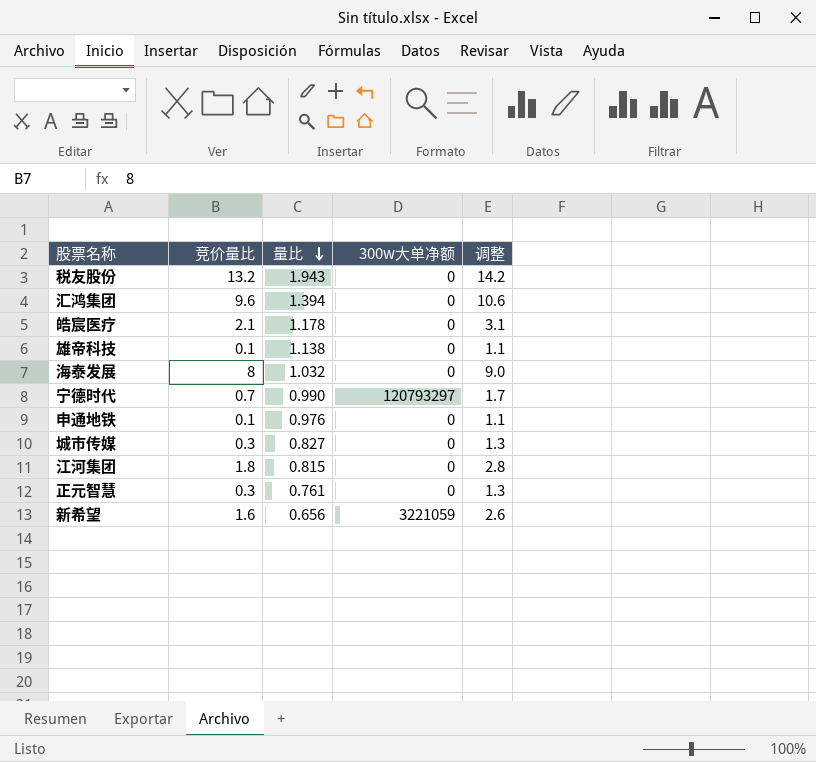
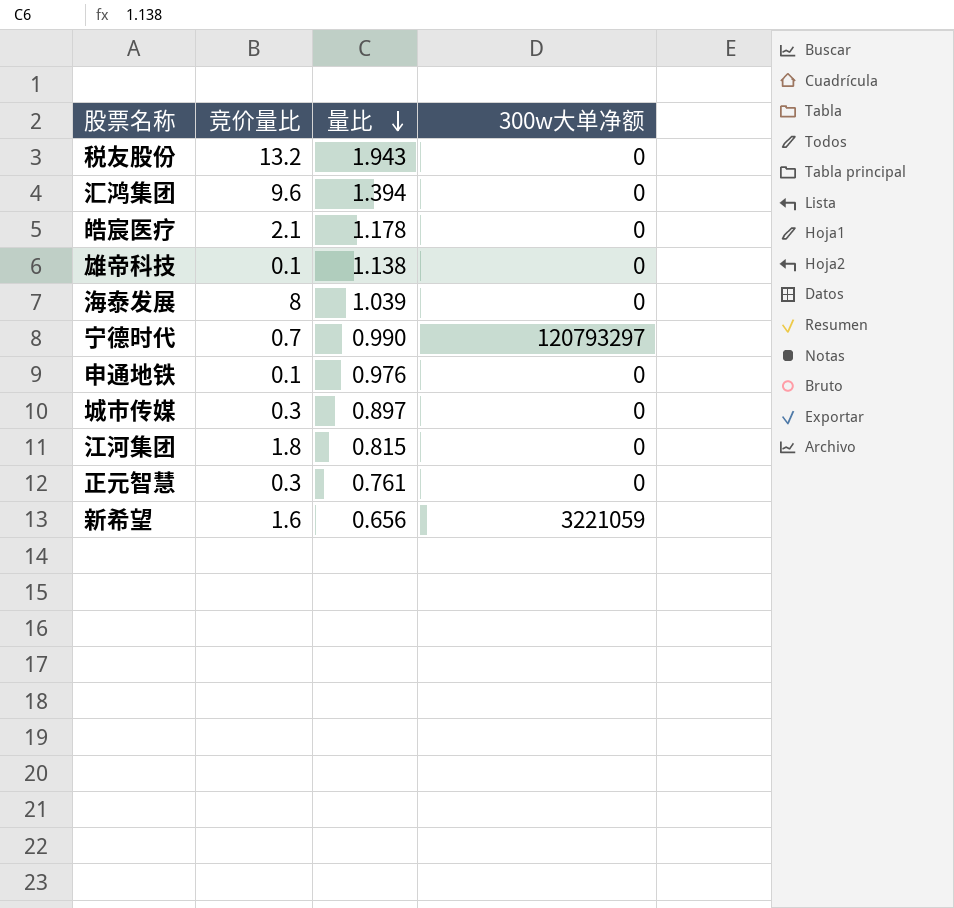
column 调整 | formula: [竞价量比] + 1 -> none
海泰发展 | 量比: 1.032 -> 1.039
城市传媒 | 量比: 0.827 -> 0.897

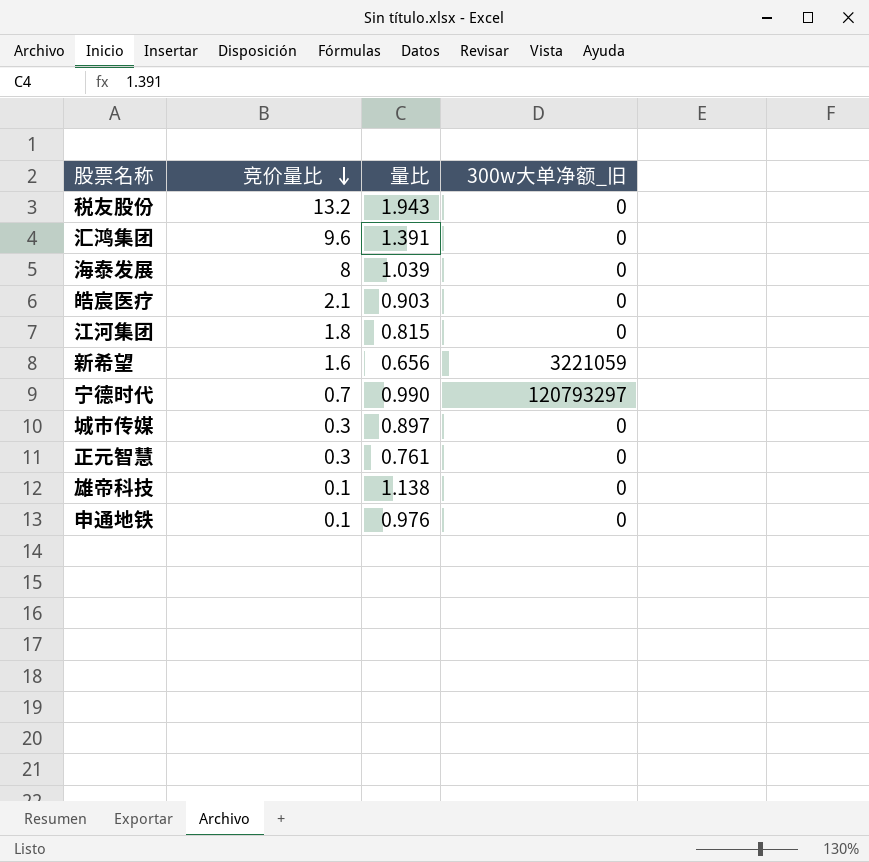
row order: 量比 descending -> 竞价量比 descending
column name: 300w大单净额 -> 300w大单净额_旧
汇鸿集团 | 量比: 1.394 -> 1.391
皓宸医疗 | 量比: 1.178 -> 0.903

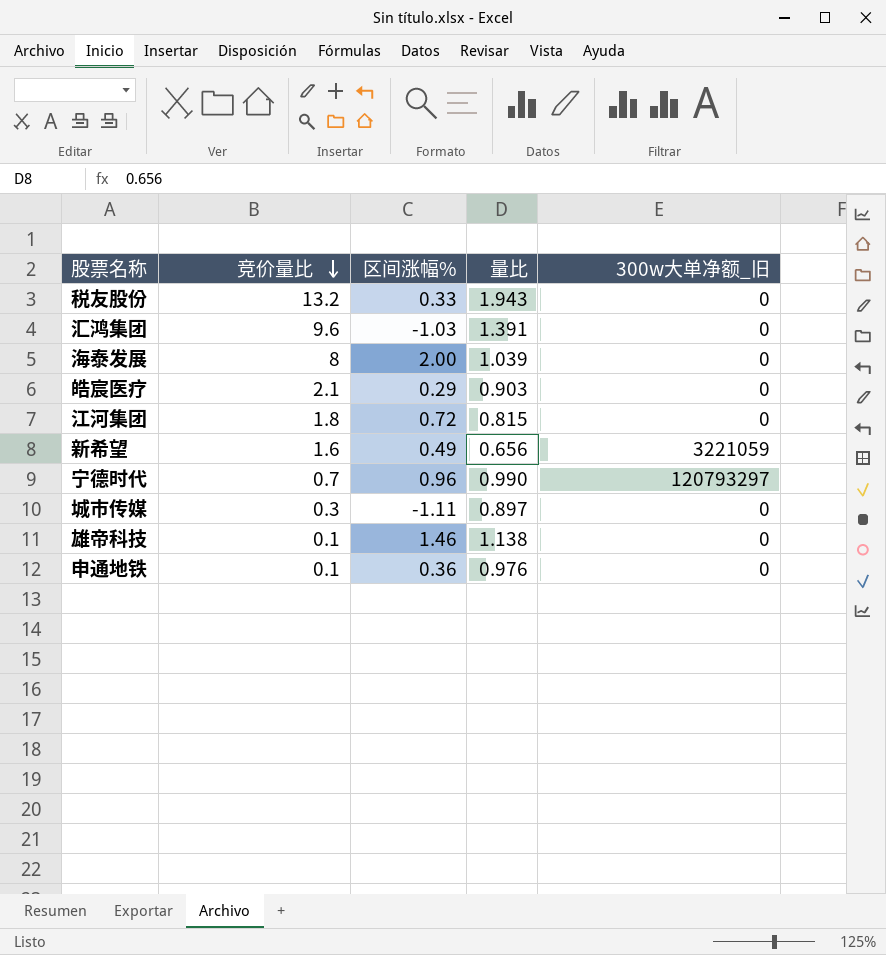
column 区间涨幅% | position: none -> 3
row 正元智慧: 0.3 | 0.761 | 0 -> none

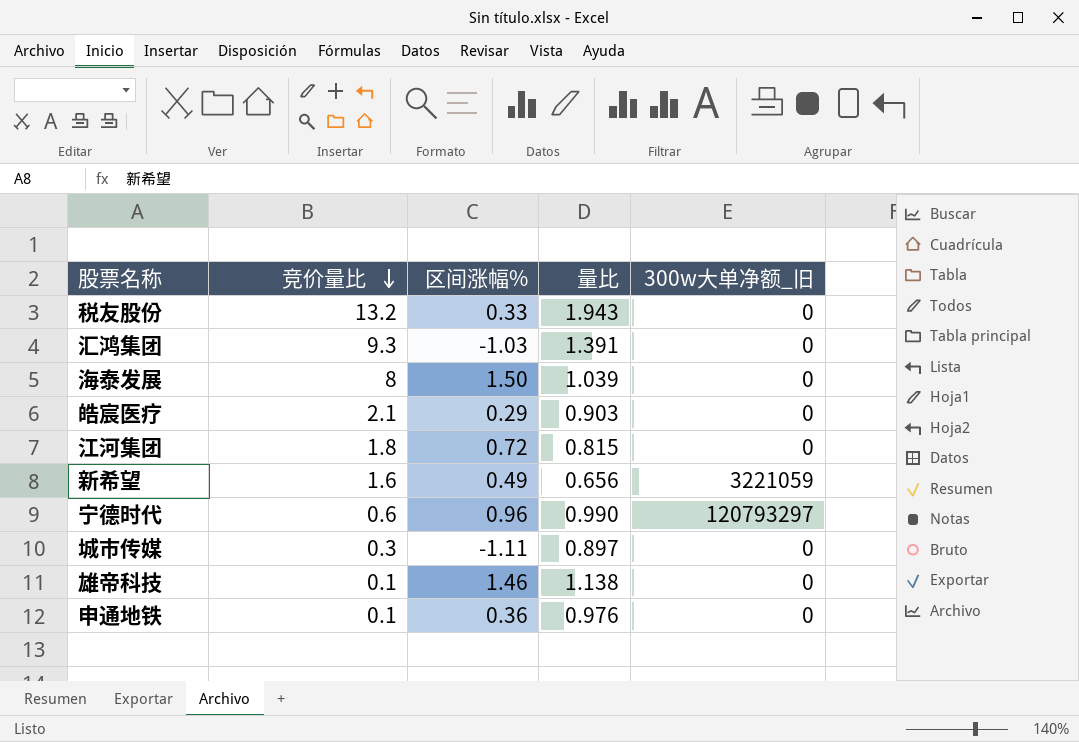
汇鸿集团 | 竞价量比: 9.6 -> 9.3
海泰发展 | 区间涨幅%: 2.00 -> 1.50
宁德时代 | 竞价量比: 0.7 -> 0.6

